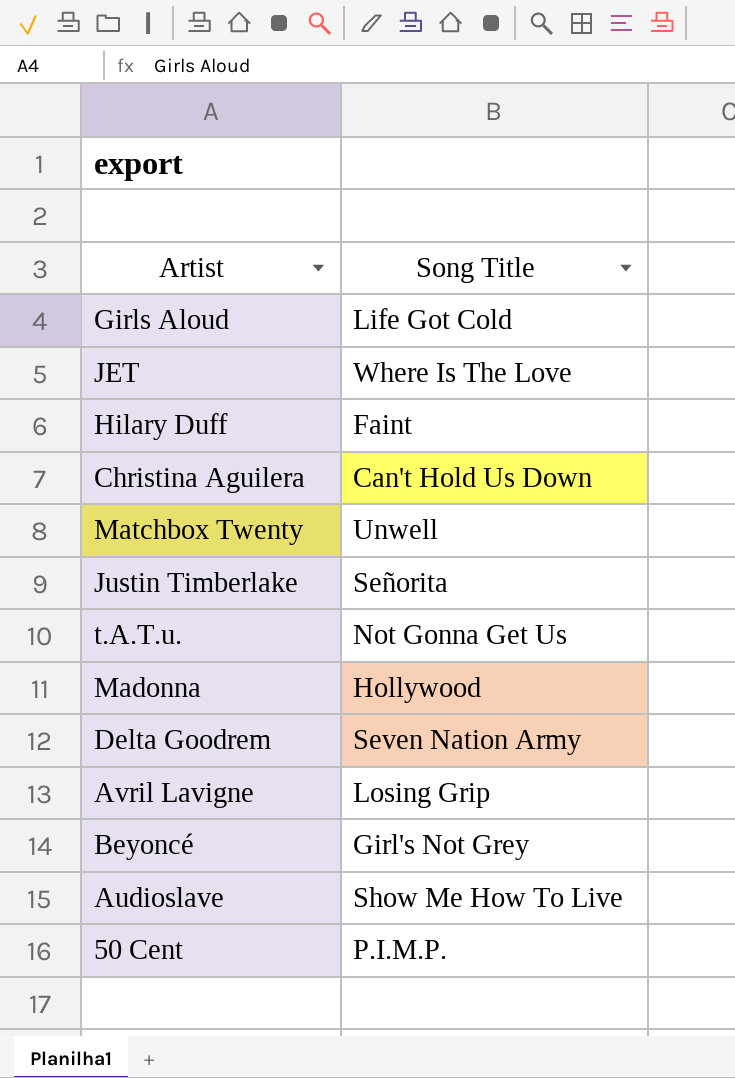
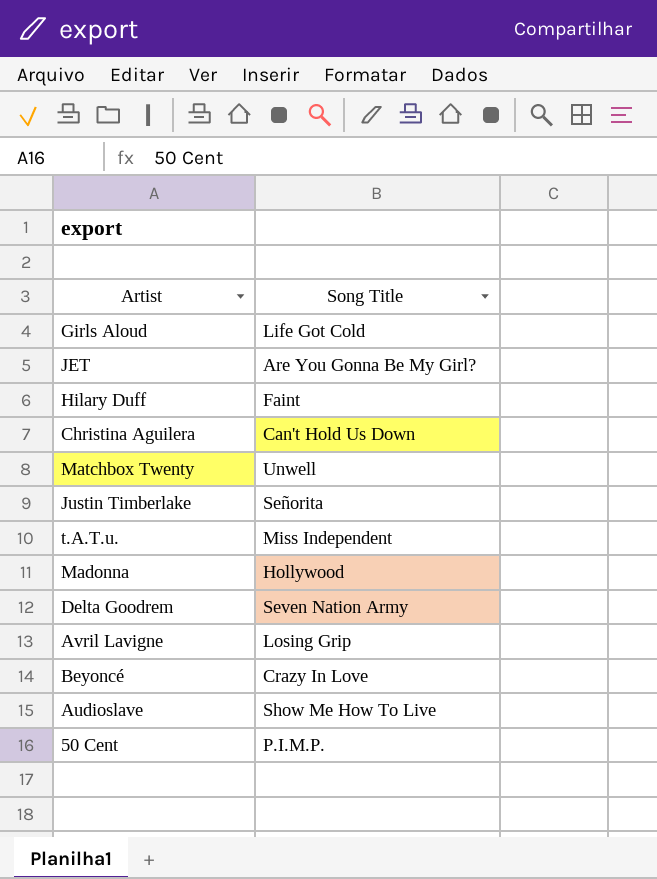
JET | Song Title: Where Is The Love -> Are You Gonna Be My Girl?
t.A.T.u. | Song Title: Not Gonna Get Us -> Miss Independent
Beyoncé | Song Title: Girl's Not Grey -> Crazy In Love

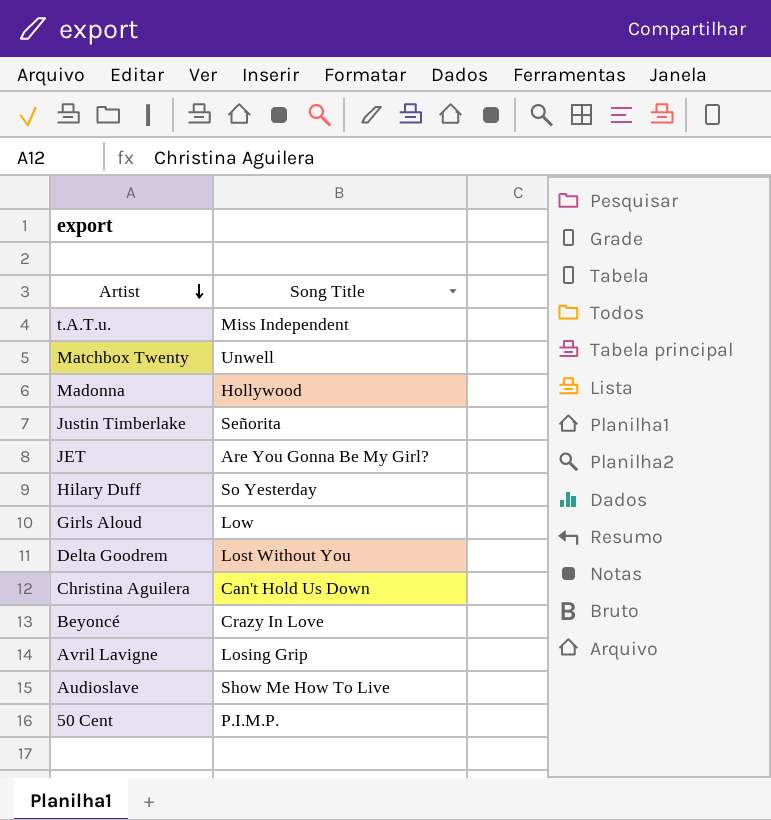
row order: none -> Artist descending
Hilary Duff | Song Title: Faint -> So Yesterday
Girls Aloud | Song Title: Life Got Cold -> Low
Delta Goodrem | Song Title: Seven Nation Army -> Lost Without You

